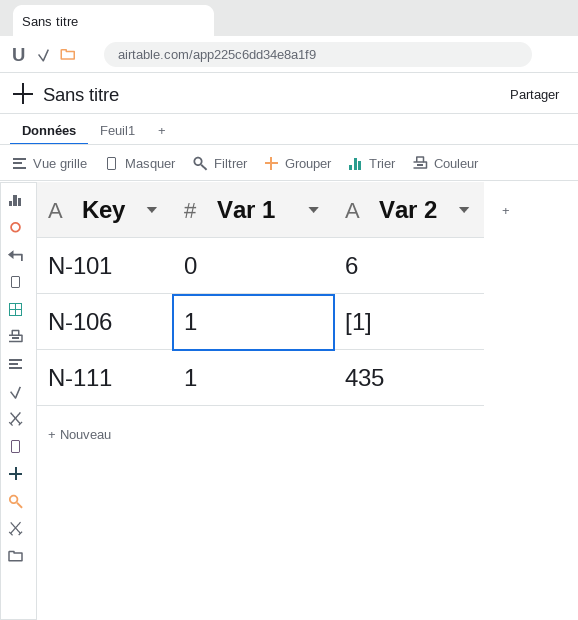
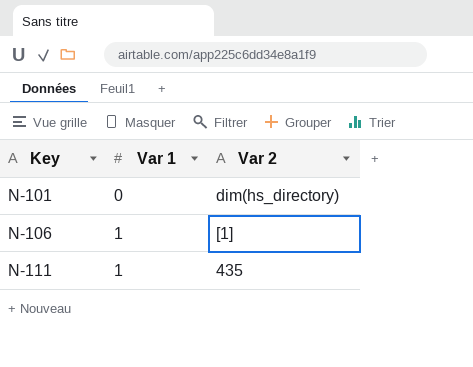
N-101 | Var 2: 6 -> dim(hs_directory)

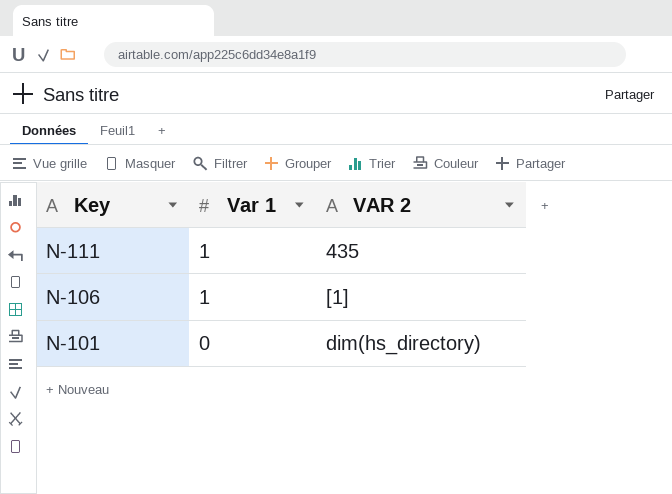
row order: Key ascending -> Key descending
column name: Var 2 -> VAR 2

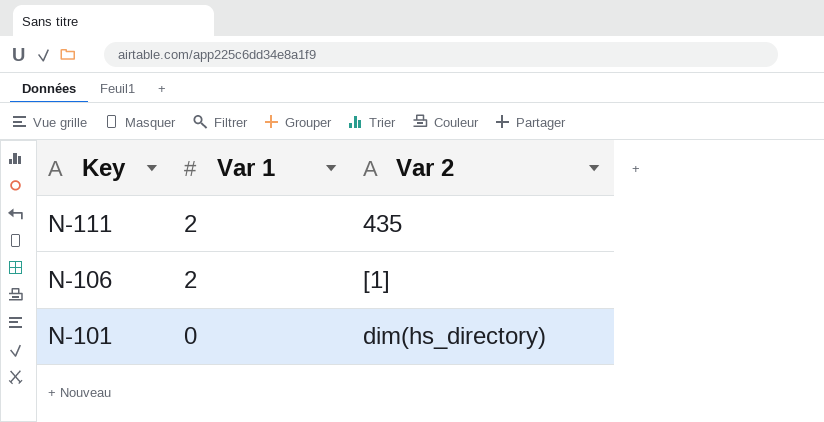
column name: VAR 2 -> Var 2
N-111 | Var 1: 1 -> 2
N-106 | Var 1: 1 -> 2

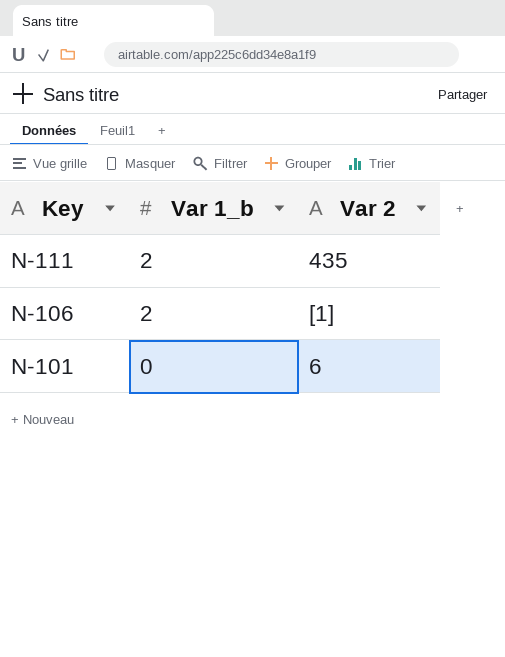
column name: Var 1 -> Var 1_b
N-101 | Var 2: dim(hs_directory) -> 6

